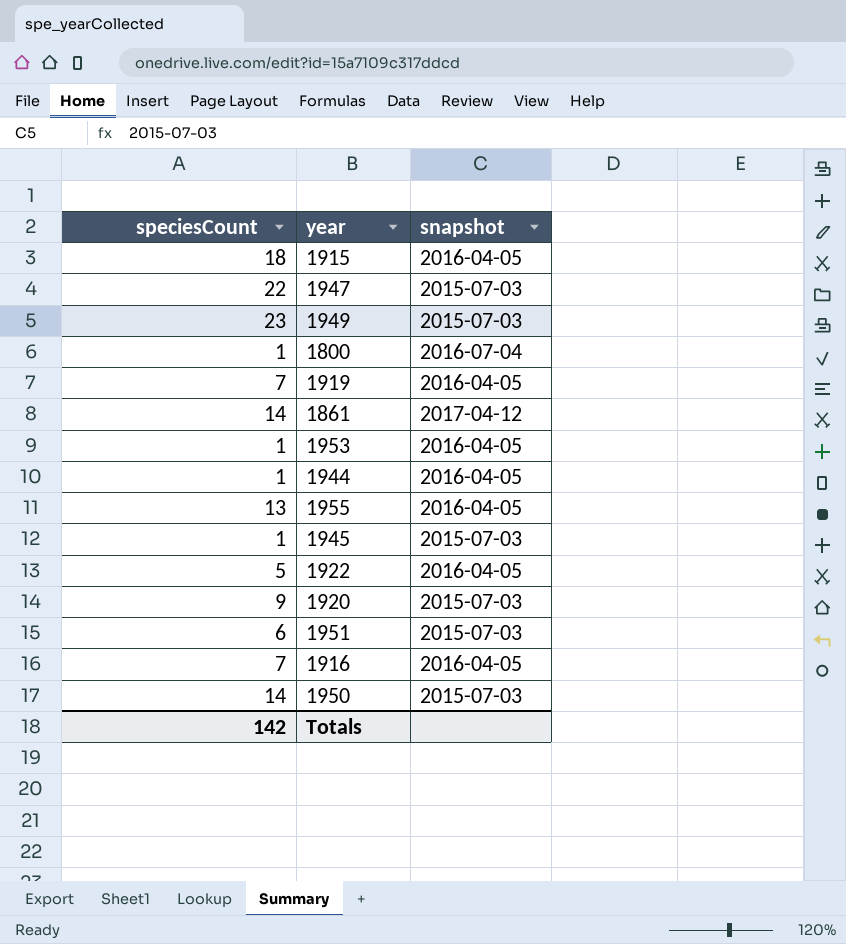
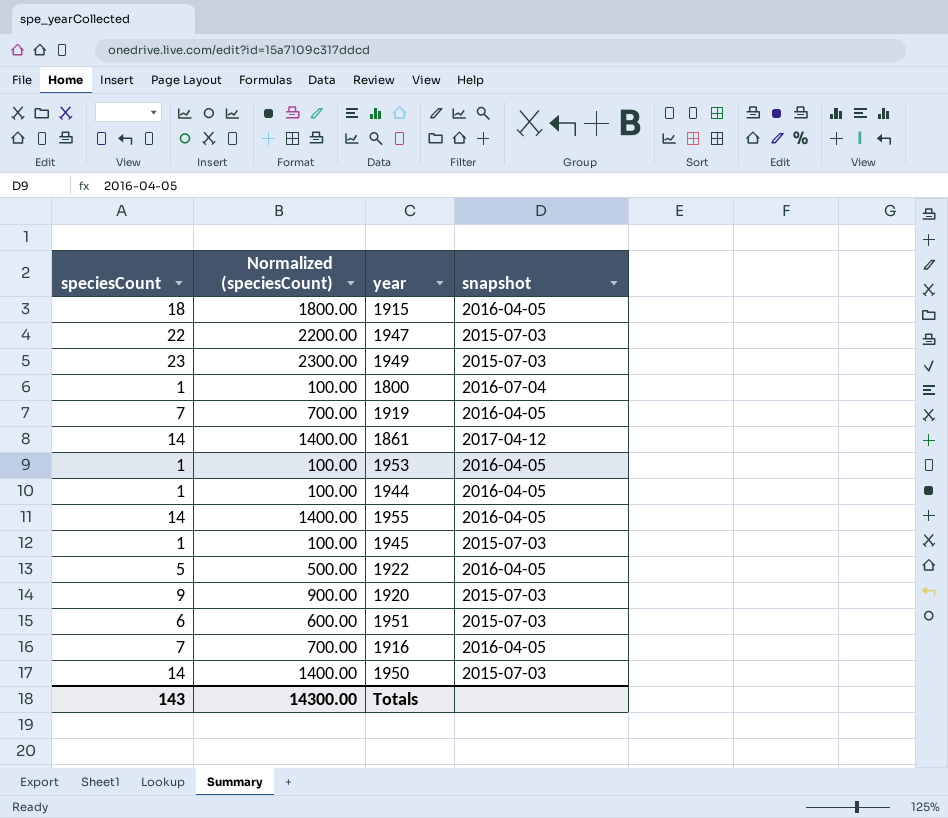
column Normalized (speciesCount) | formula: none -> [speciesCount] * 100
1955 | speciesCount: 13 -> 14
Totals | speciesCount: 142 -> 143

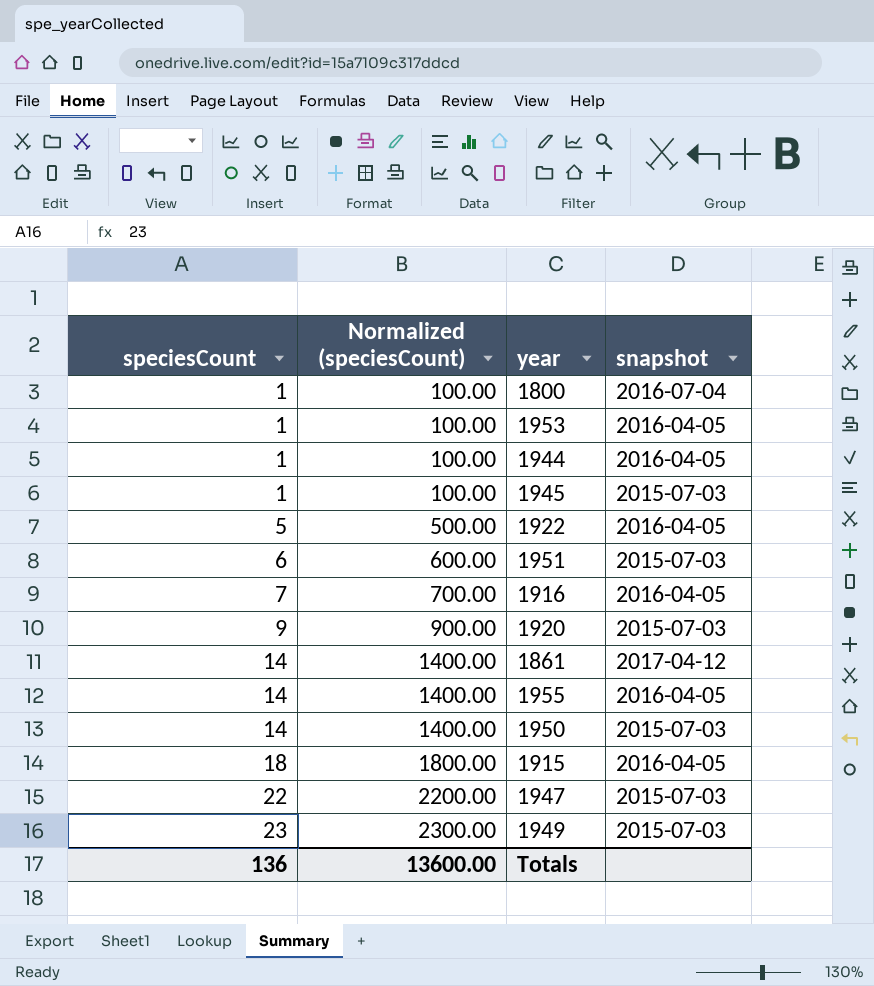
row order: none -> speciesCount ascending
row 1919: 7 | 700.00 | 2016-04-05 -> none
Totals | speciesCount: 143 -> 136
Totals | Normalized (speciesCount): 14300.00 -> 13600.00

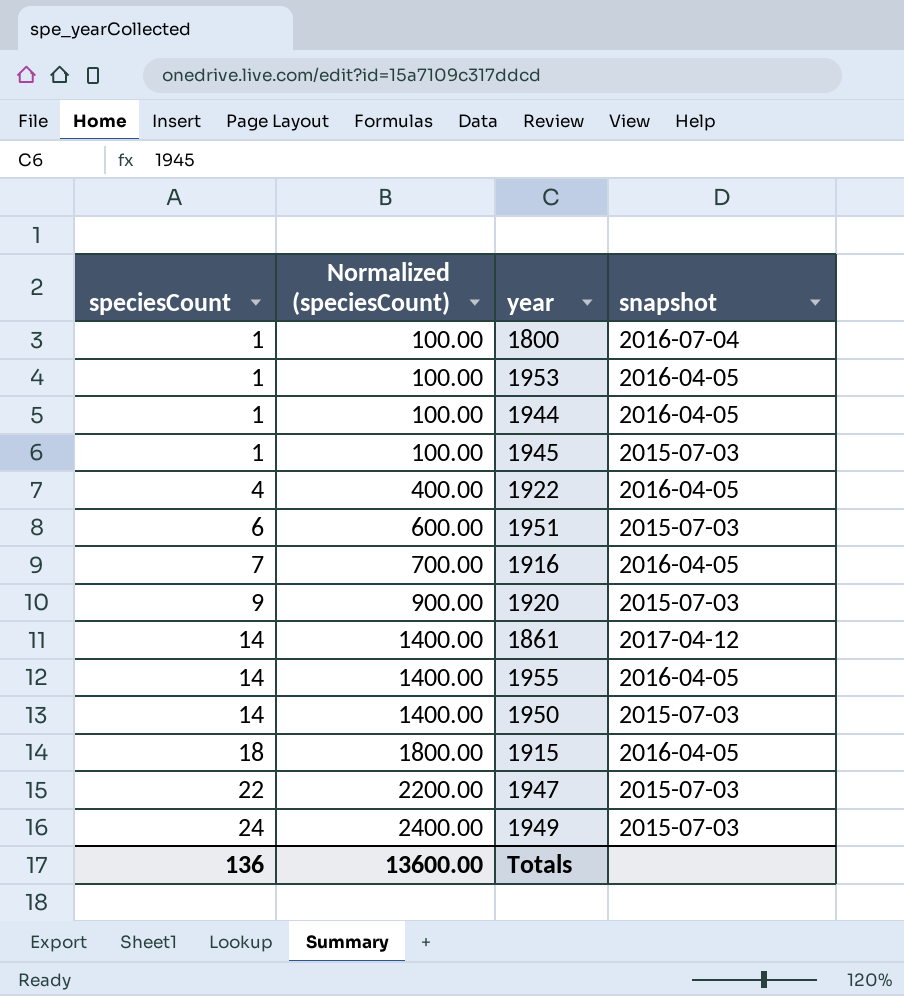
1922 | speciesCount: 5 -> 4
1922 | Normalized (speciesCount): 500.00 -> 400.00
1949 | speciesCount: 23 -> 24
1949 | Normalized (speciesCount): 2300.00 -> 2400.00

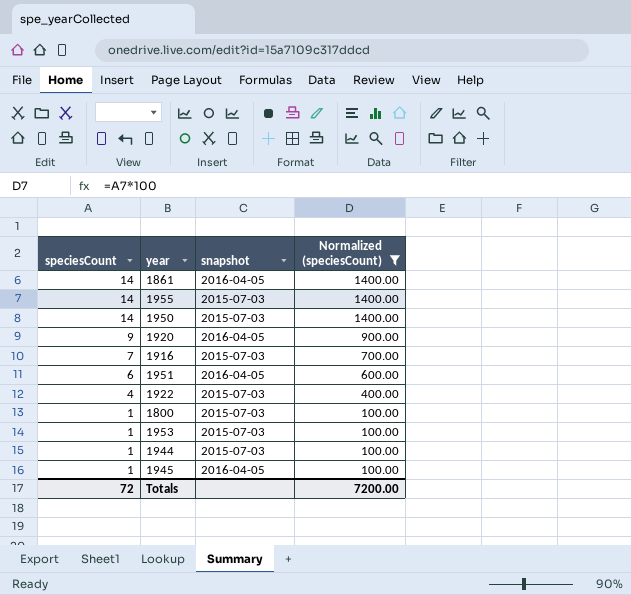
filter: none -> Normalized (speciesCount) <= 1400.00
row order: speciesCount ascending -> speciesCount descending
column Normalized (speciesCount) | position: 2 -> 4
1861 | snapshot: 2017-04-12 -> 2016-04-05
1955 | snapshot: 2016-04-05 -> 2015-07-03
1920 | snapshot: 2015-07-03 -> 2016-04-05
1916 | snapshot: 2016-04-05 -> 2015-07-03
1951 | snapshot: 2015-07-03 -> 2016-04-05
1922 | snapshot: 2016-04-05 -> 2015-07-03
1800 | snapshot: 2016-07-04 -> 2015-07-03
1953 | snapshot: 2016-04-05 -> 2015-07-03
1944 | snapshot: 2016-04-05 -> 2015-07-03
1945 | snapshot: 2015-07-03 -> 2016-04-05
Totals | speciesCount: 136 -> 72
Totals | Normalized (speciesCount): 13600.00 -> 7200.00

